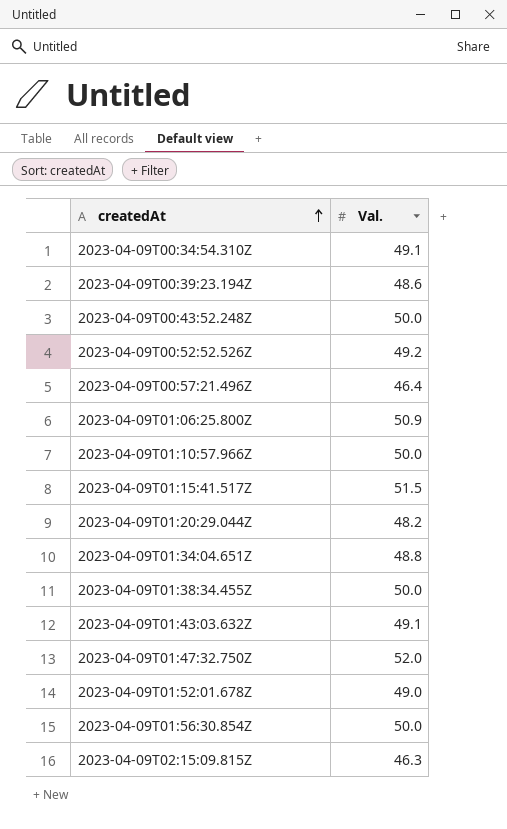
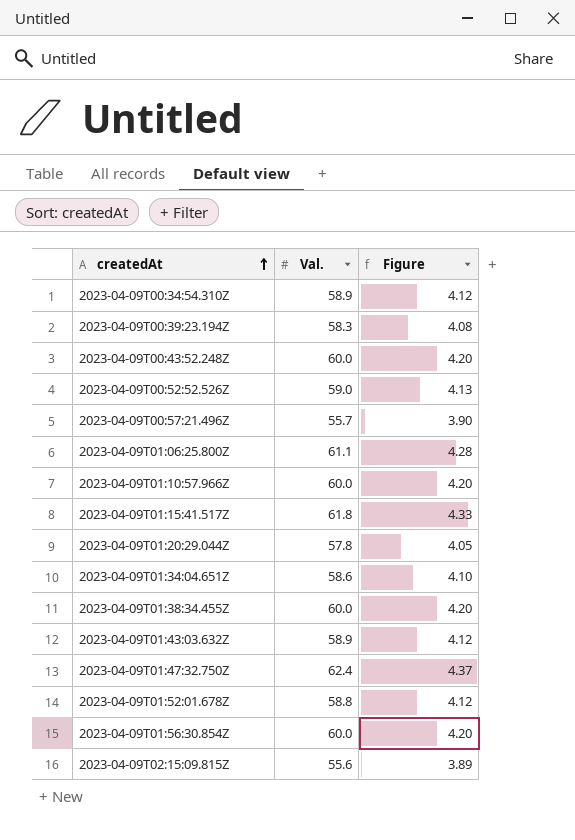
column Figure | formula: none -> [Val.] * 0.07
2023-04-09T00:34:54.310Z | Val.: 49.1 -> 58.9
2023-04-09T00:39:23.194Z | Val.: 48.6 -> 58.3
2023-04-09T00:43:52.248Z | Val.: 50.0 -> 60.0
2023-04-09T00:52:52.526Z | Val.: 49.2 -> 59.0
2023-04-09T00:57:21.496Z | Val.: 46.4 -> 55.7
2023-04-09T01:06:25.800Z | Val.: 50.9 -> 61.1
2023-04-09T01:10:57.966Z | Val.: 50.0 -> 60.0
2023-04-09T01:15:41.517Z | Val.: 51.5 -> 61.8
2023-04-09T01:20:29.044Z | Val.: 48.2 -> 57.8
2023-04-09T01:34:04.651Z | Val.: 48.8 -> 58.6
2023-04-09T01:38:34.455Z | Val.: 50.0 -> 60.0
2023-04-09T01:43:03.632Z | Val.: 49.1 -> 58.9
2023-04-09T01:47:32.750Z | Val.: 52.0 -> 62.4
2023-04-09T01:52:01.678Z | Val.: 49.0 -> 58.8
2023-04-09T01:56:30.854Z | Val.: 50.0 -> 60.0
2023-04-09T02:15:09.815Z | Val.: 46.3 -> 55.6

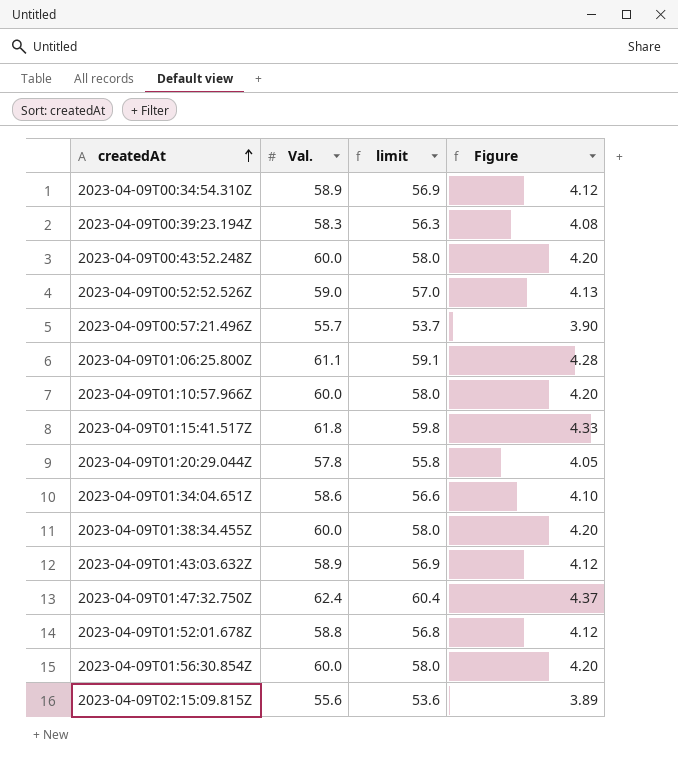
column limit | formula: none -> [Val.] - 2

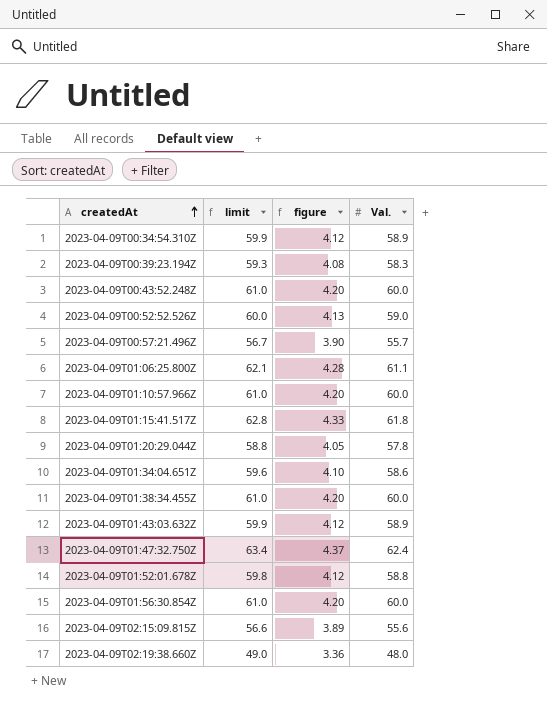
column limit | formula: [Val.] - 2 -> [Val.] + 1
column name: Figure -> figure
column Val. | position: 2 -> 4
row 2023-04-09T02:19:38.660Z: none -> 49.0 | 3.36 | 48.0

